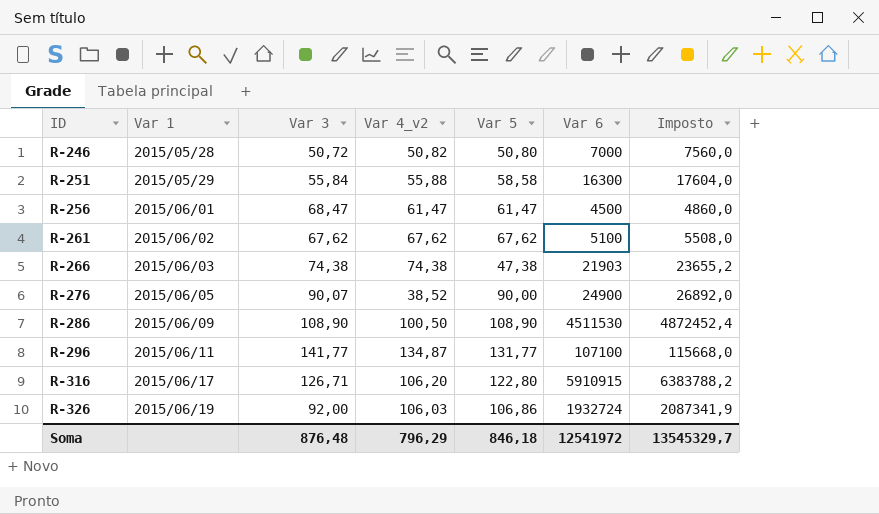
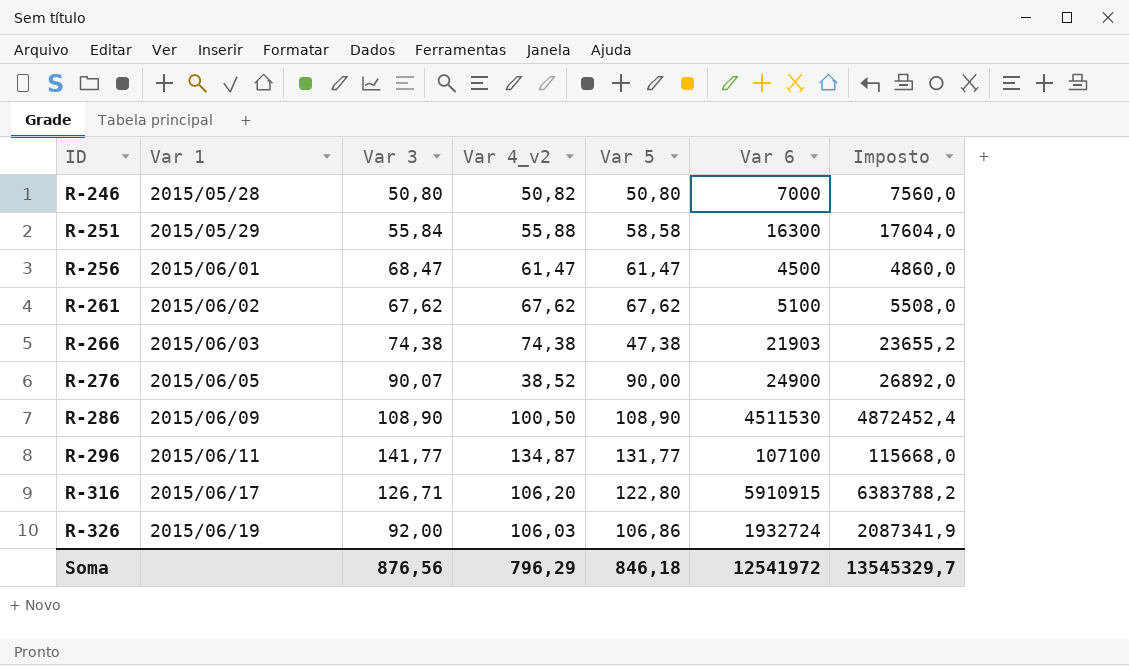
R-246 | Var 3: 50,72 -> 50,80
Soma | Var 3: 876,48 -> 876,56

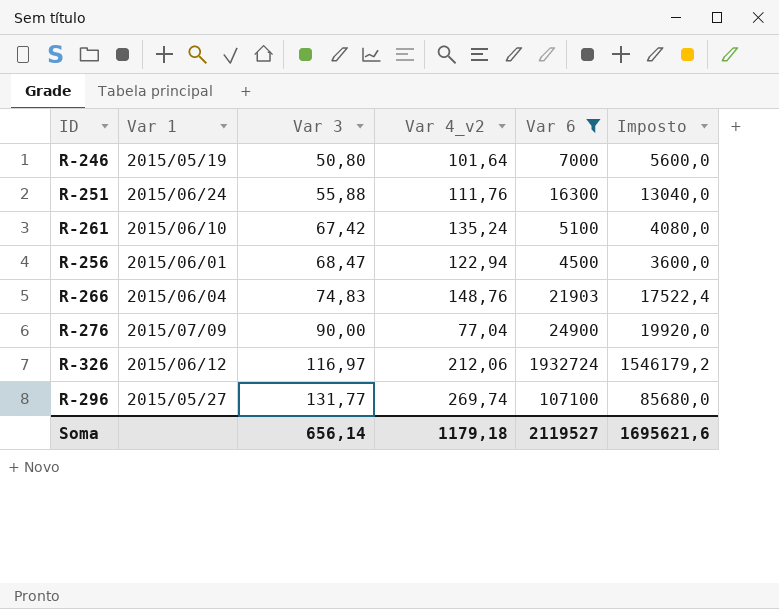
filter: none -> Var 6 <= 1932724
row order: ID ascending -> Var 3 ascending
column Var 5 | position: 5 -> none
column Imposto | formula: [Var 6] * 1,08 -> [Var 6] * 0,8
R-246 | Var 1: 2015/05/28 -> 2015/05/19
R-246 | Var 4_v2: 50,82 -> 101,64
R-251 | Var 1: 2015/05/29 -> 2015/06/24
R-251 | Var 3: 55,84 -> 55,88
R-251 | Var 4_v2: 55,88 -> 111,76
R-261 | Var 1: 2015/06/02 -> 2015/06/10
R-261 | Var 3: 67,62 -> 67,42
R-261 | Var 4_v2: 67,62 -> 135,24
R-256 | Var 4_v2: 61,47 -> 122,94
R-266 | Var 1: 2015/06/03 -> 2015/06/04
R-266 | Var 3: 74,38 -> 74,83
R-266 | Var 4_v2: 74,38 -> 148,76
R-276 | Var 1: 2015/06/05 -> 2015/07/09
R-276 | Var 3: 90,07 -> 90,00
R-276 | Var 4_v2: 38,52 -> 77,04
R-326 | Var 1: 2015/06/19 -> 2015/06/12
R-326 | Var 3: 92,00 -> 116,97
R-326 | Var 4_v2: 106,03 -> 212,06
R-296 | Var 1: 2015/06/11 -> 2015/05/27
R-296 | Var 3: 141,77 -> 131,77
R-296 | Var 4_v2: 134,87 -> 269,74
Soma | Var 3: 876,56 -> 656,14
Soma | Var 4_v2: 796,29 -> 1179,18
Soma | Var 6: 12541972 -> 2119527
Soma | Imposto: 13545329,7 -> 1695621,6

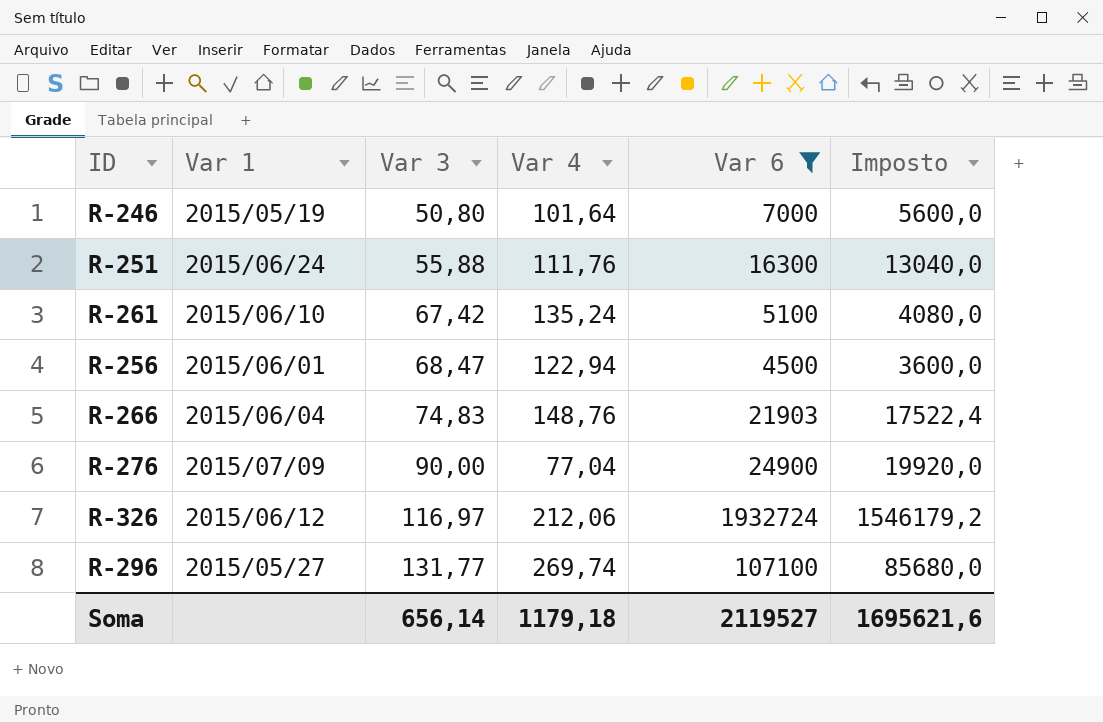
column name: Var 4_v2 -> Var 4

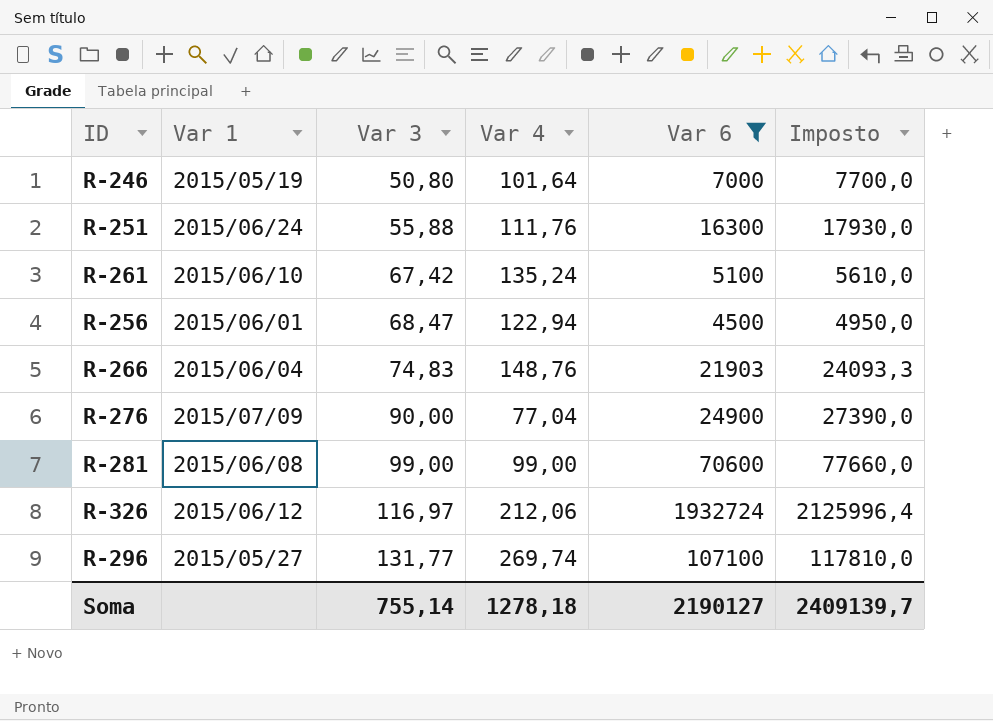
column Imposto | formula: [Var 6] * 0,8 -> [Var 6] * 1,1
row R-281: none -> 2015/06/08 | 99,00 | 99,00 | 70600 | 77660,0
Soma | Var 3: 656,14 -> 755,14
Soma | Var 4: 1179,18 -> 1278,18
Soma | Var 6: 2119527 -> 2190127
Soma | Imposto: 1695621,6 -> 2409139,7

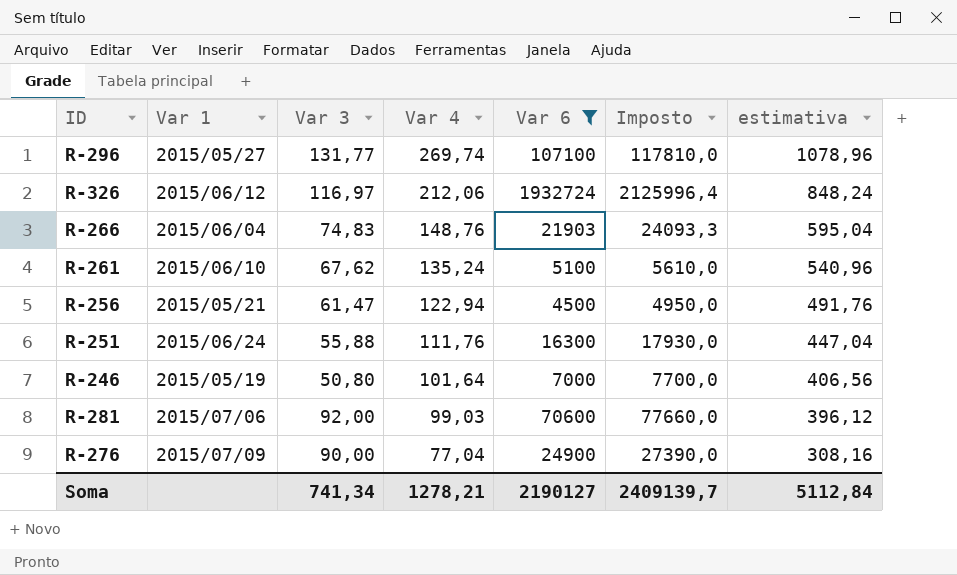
row order: Var 3 ascending -> Var 4 descending
column estimativa | formula: none -> [Var 4] * 4
R-261 | Var 3: 67,42 -> 67,62
R-256 | Var 1: 2015/06/01 -> 2015/05/21
R-256 | Var 3: 68,47 -> 61,47
R-281 | Var 1: 2015/06/08 -> 2015/07/06
R-281 | Var 3: 99,00 -> 92,00
R-281 | Var 4: 99,00 -> 99,03
Soma | Var 3: 755,14 -> 741,34
Soma | Var 4: 1278,18 -> 1278,21

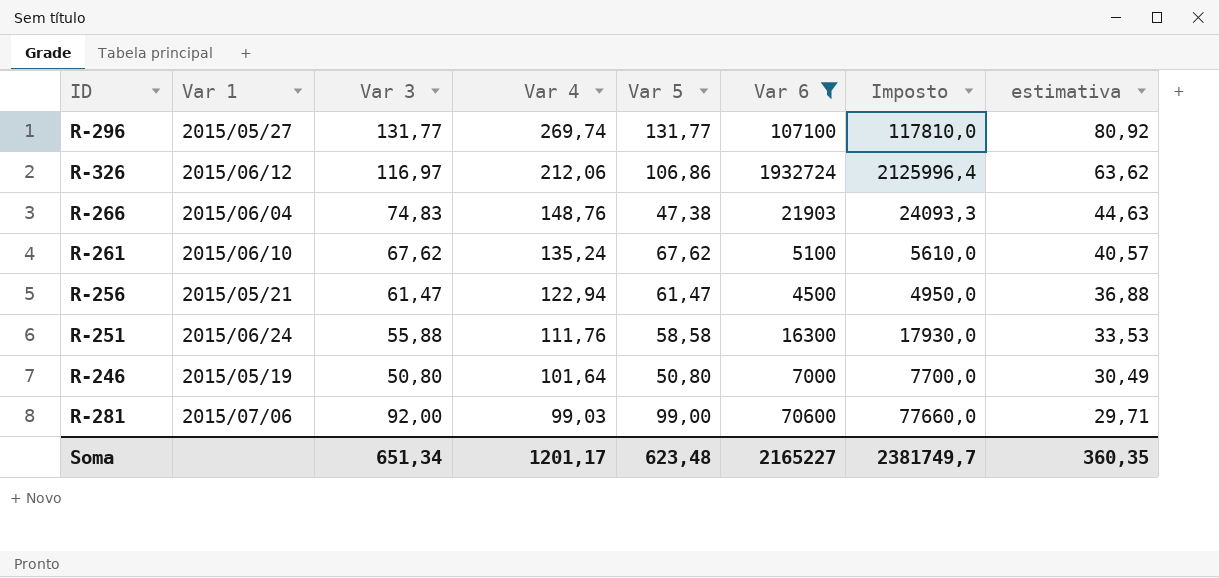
column Var 5 | position: none -> 5
column estimativa | formula: [Var 4] * 4 -> [Var 4] * 0,3
row R-276: 2015/07/09 | 90,00 | 77,04 | 24900 | 27390,0 | 308,16 -> none
Soma | Var 3: 741,34 -> 651,34
Soma | Var 4: 1278,21 -> 1201,17
Soma | Var 6: 2190127 -> 2165227
Soma | Imposto: 2409139,7 -> 2381749,7
Soma | estimativa: 5112,84 -> 360,35

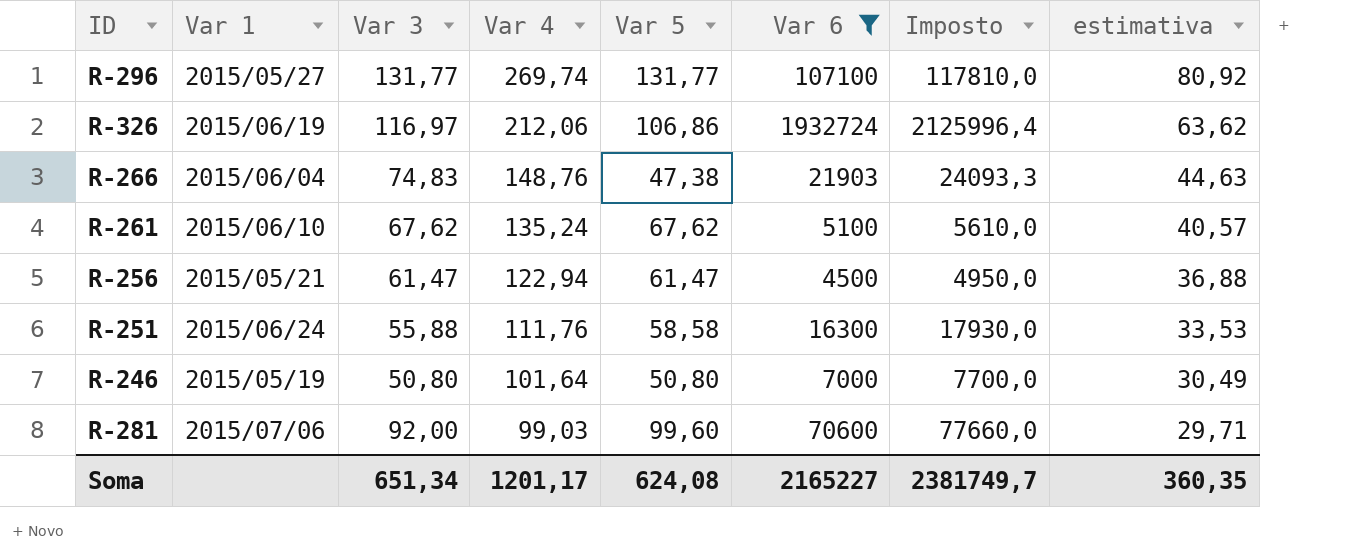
R-326 | Var 1: 2015/06/12 -> 2015/06/19
R-281 | Var 5: 99,00 -> 99,60
Soma | Var 5: 623,48 -> 624,08

